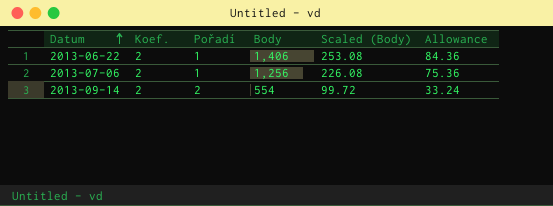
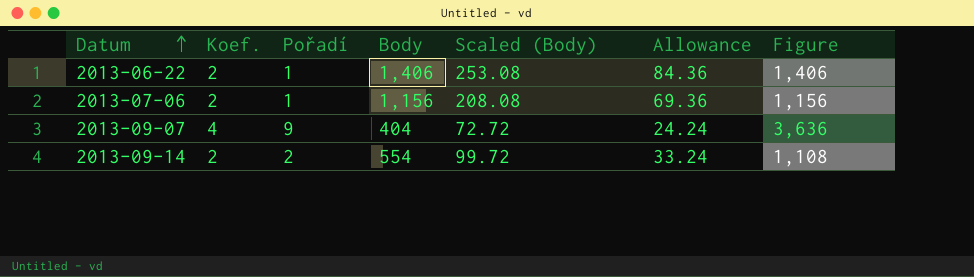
column Figure | formula: none -> [Pořadí] * [Body]
2013-07-06 | Body: 1,256 -> 1,156
2013-07-06 | Scaled (Body): 226.08 -> 208.08
2013-07-06 | Allowance: 75.36 -> 69.36
row 2013-09-07: none -> 4 | 9 | 404 | 72.72 | 24.24 | 3,636

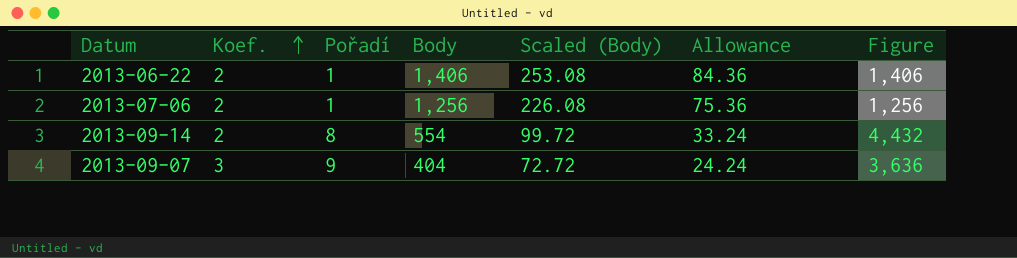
row order: Datum ascending -> Koef. ascending
2013-07-06 | Body: 1,156 -> 1,256
2013-07-06 | Scaled (Body): 208.08 -> 226.08
2013-07-06 | Allowance: 69.36 -> 75.36
2013-07-06 | Figure: 1,156 -> 1,256
2013-09-14 | Pořadí: 2 -> 8
2013-09-14 | Figure: 1,108 -> 4,432
2013-09-07 | Koef.: 4 -> 3

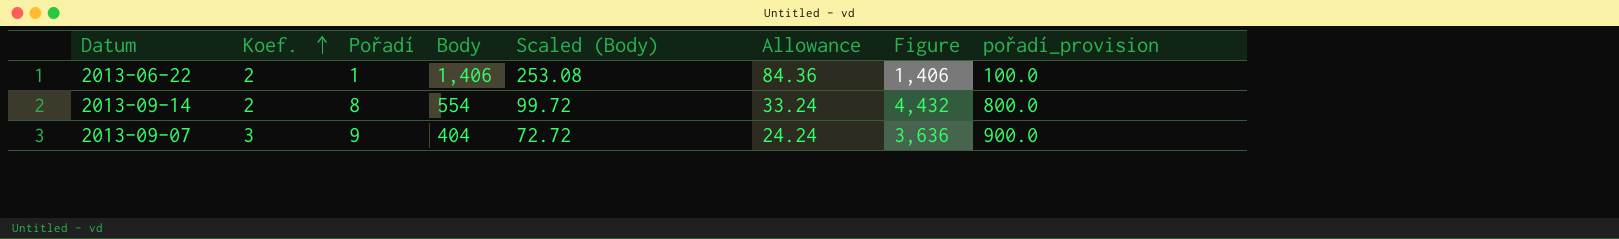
column pořadí_provision | formula: none -> [Pořadí] * 100
row 2013-07-06: 2 | 1 | 1,256 | 226.08 | 75.36 | 1,256 -> none

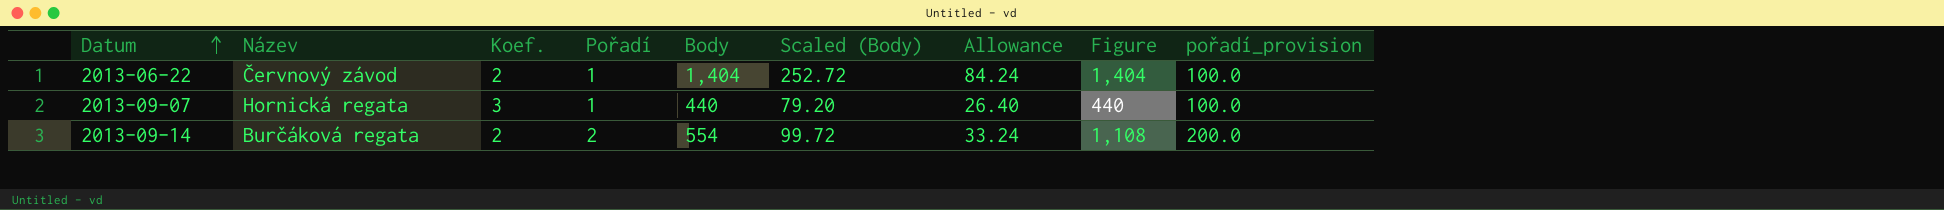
row order: Koef. ascending -> Datum ascending
column Název | position: none -> 2
2013-06-22 | Body: 1,406 -> 1,404
2013-06-22 | Scaled (Body): 253.08 -> 252.72
2013-06-22 | Allowance: 84.36 -> 84.24
2013-06-22 | Figure: 1,406 -> 1,404
2013-09-07 | Pořadí: 9 -> 1
2013-09-07 | Body: 404 -> 440
2013-09-07 | Scaled (Body): 72.72 -> 79.20
2013-09-07 | Allowance: 24.24 -> 26.40
2013-09-07 | Figure: 3,636 -> 440
2013-09-07 | pořadí_provision: 900.0 -> 100.0
2013-09-14 | Pořadí: 8 -> 2
2013-09-14 | Figure: 4,432 -> 1,108
2013-09-14 | pořadí_provision: 800.0 -> 200.0

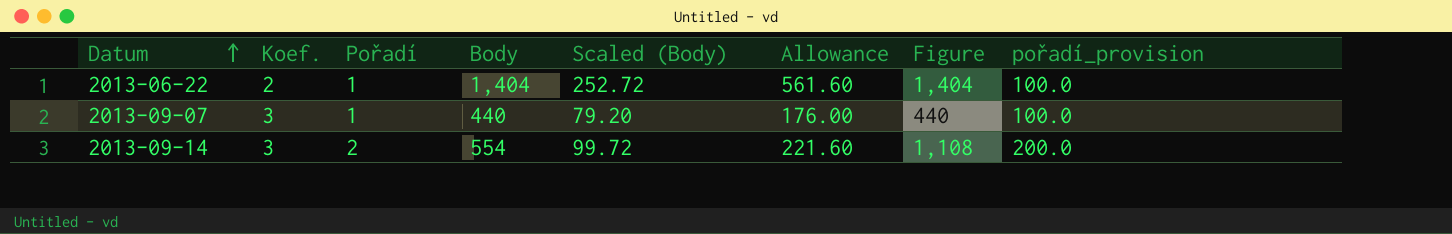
column Název | position: 2 -> none
column Allowance | formula: [Body] * 0.06 -> [Body] * 0.4
2013-09-14 | Koef.: 2 -> 3

